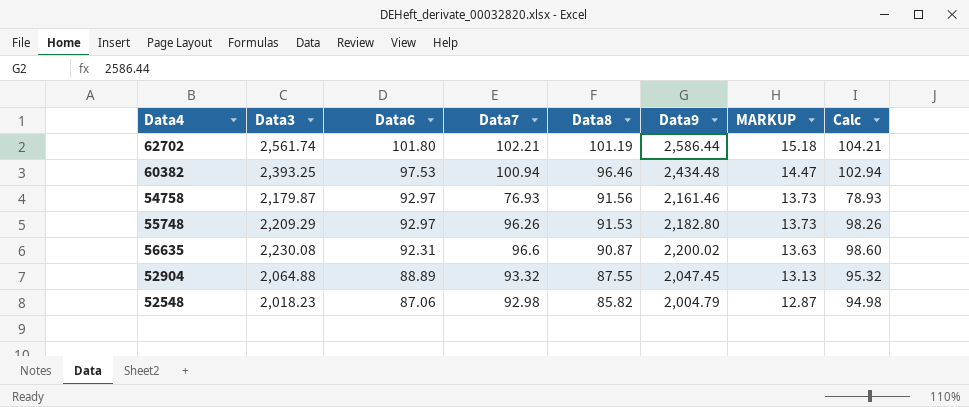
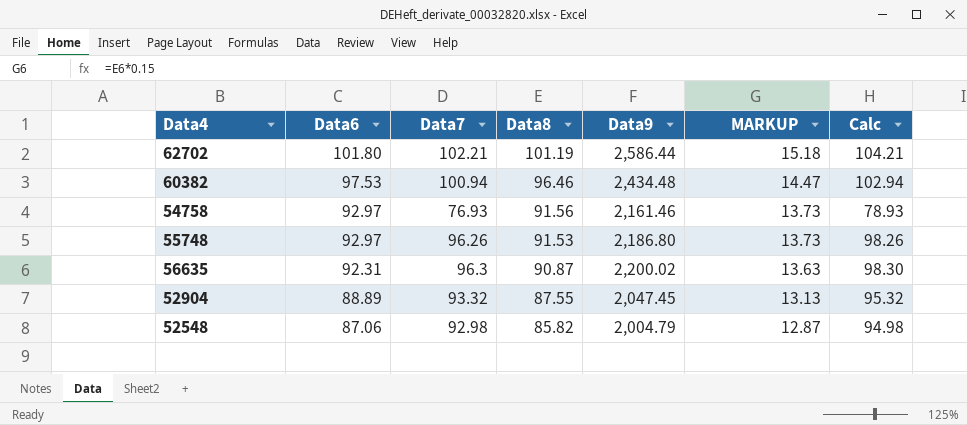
column Data3 | position: 2 -> none
55748 | Data9: 2,182.80 -> 2,186.80
56635 | Data7: 96.6 -> 96.3
56635 | Calc: 98.60 -> 98.30

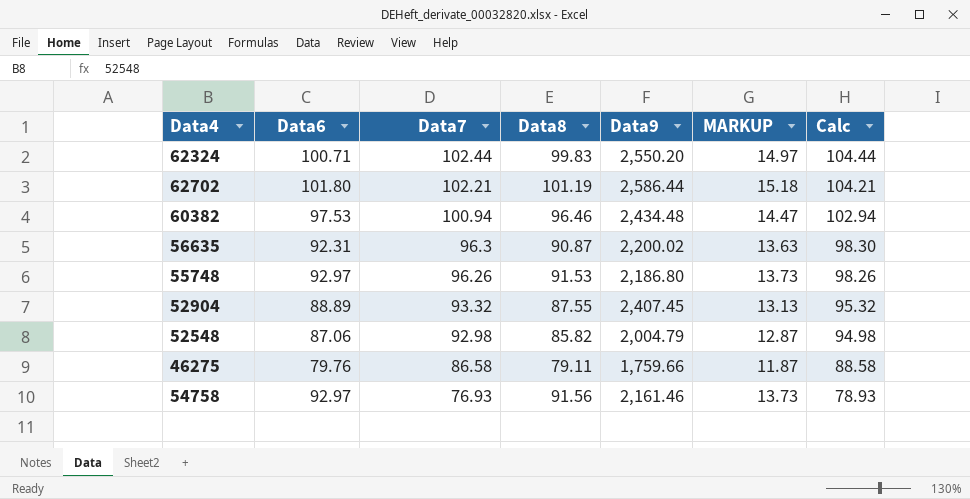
row order: Data6 descending -> Data7 descending
row 62324: none -> 100.71 | 102.44 | 99.83 | 2,550.20 | 14.97 | 104.44
52904 | Data9: 2,047.45 -> 2,407.45
row 46275: none -> 79.76 | 86.58 | 79.11 | 1,759.66 | 11.87 | 88.58

